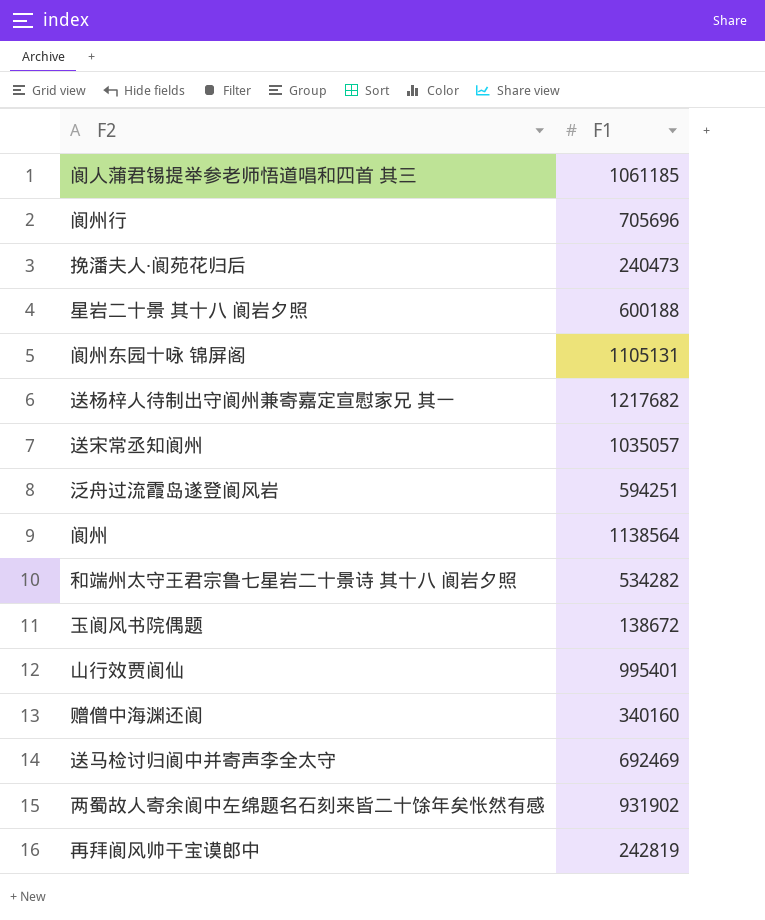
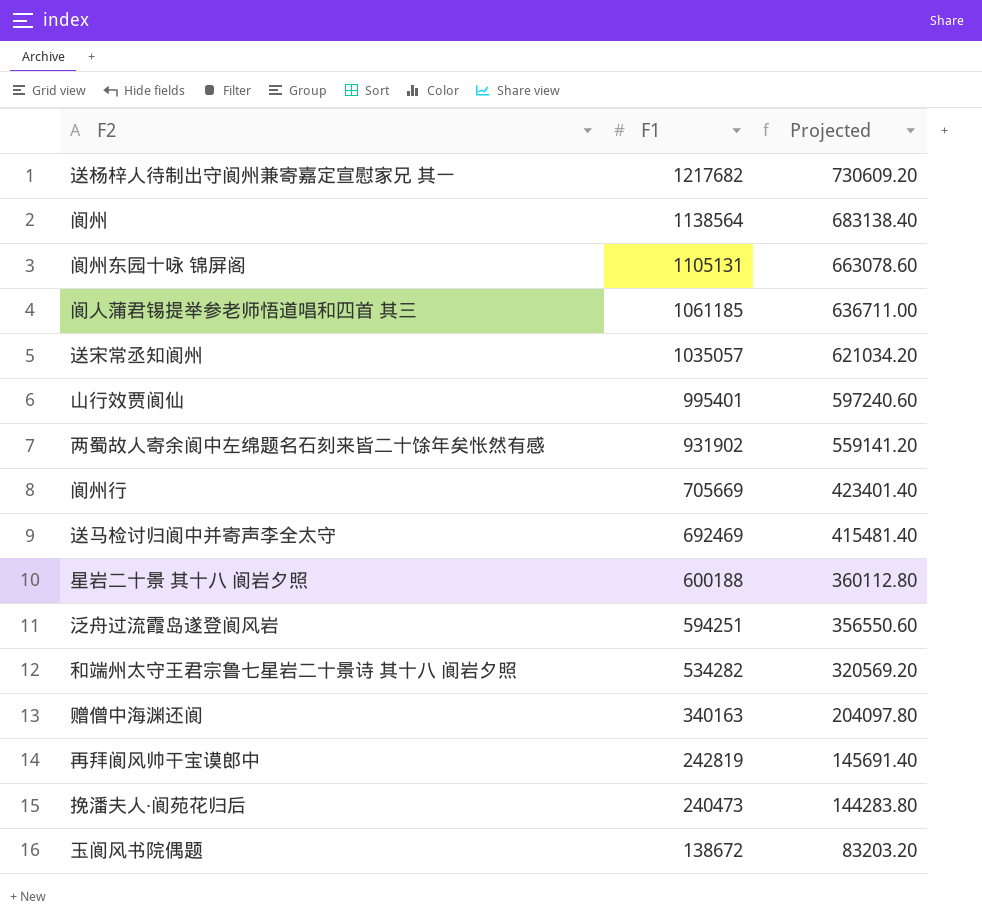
row order: none -> F1 descending
column Projected | formula: none -> [F1] * 0.6
阆州行 | F1: 705696 -> 705669
赠僧中海渊还阆 | F1: 340160 -> 340163

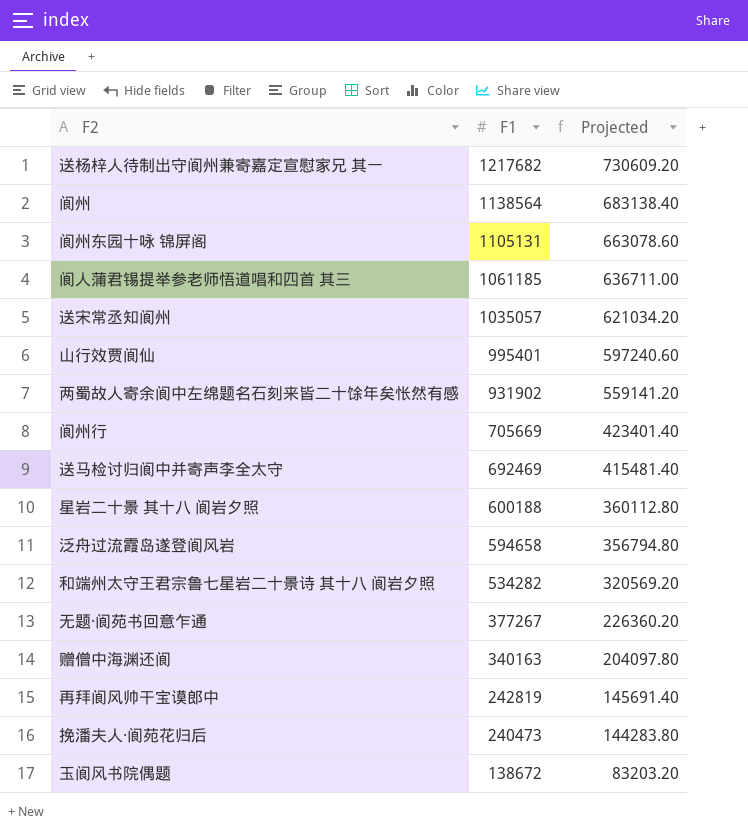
泛舟过流霞岛遂登阆风岩 | F1: 594251 -> 594658
泛舟过流霞岛遂登阆风岩 | Projected: 356550.60 -> 356794.80
row 无题·阆苑书回意乍通: none -> 377267 | 226360.20

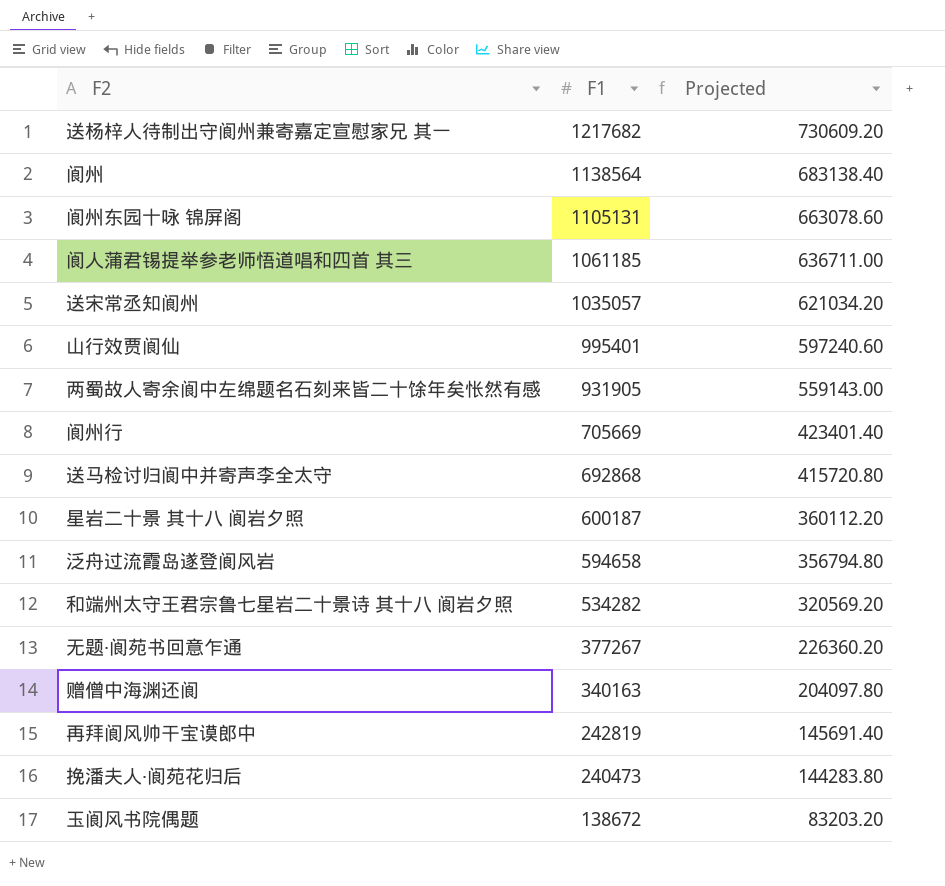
两蜀故人寄余阆中左绵题名石刻来皆二十馀年矣怅然有感 | F1: 931902 -> 931905
两蜀故人寄余阆中左绵题名石刻来皆二十馀年矣怅然有感 | Projected: 559141.20 -> 559143.00
送马检讨归阆中并寄声李全太守 | F1: 692469 -> 692868
送马检讨归阆中并寄声李全太守 | Projected: 415481.40 -> 415720.80
星岩二十景 其十八 阆岩夕照 | F1: 600188 -> 600187
星岩二十景 其十八 阆岩夕照 | Projected: 360112.80 -> 360112.20

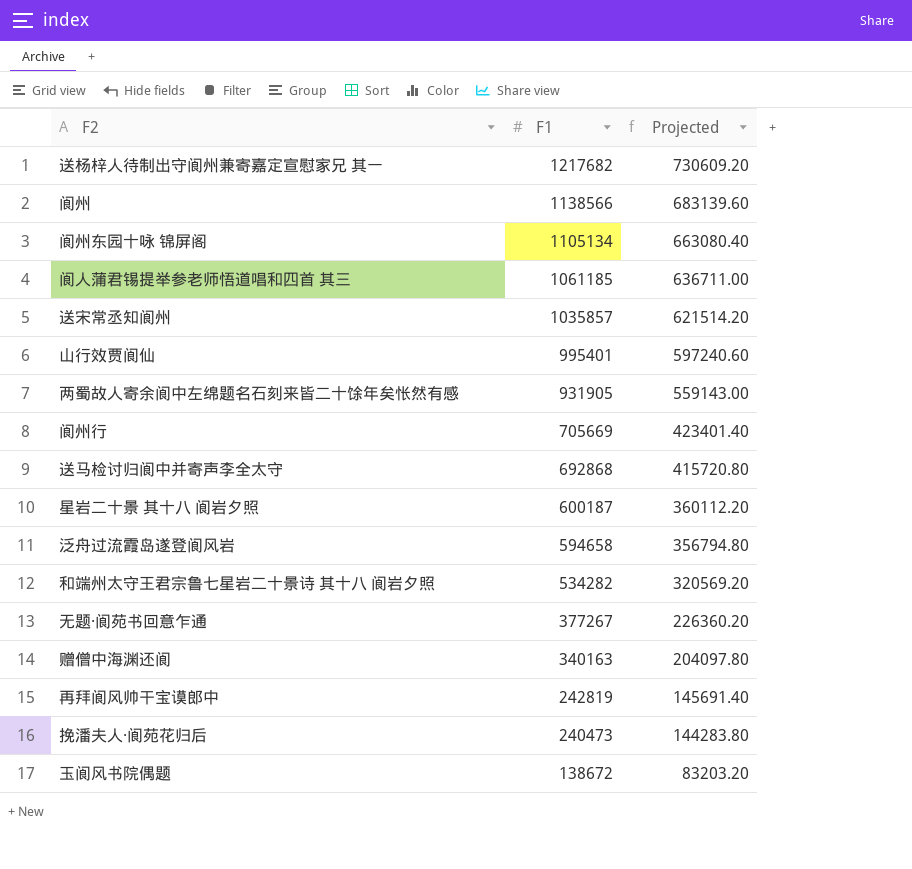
阆州 | F1: 1138564 -> 1138566
阆州 | Projected: 683138.40 -> 683139.60
阆州东园十咏 锦屏阁 | F1: 1105131 -> 1105134
阆州东园十咏 锦屏阁 | Projected: 663078.60 -> 663080.40
送宋常丞知阆州 | F1: 1035057 -> 1035857
送宋常丞知阆州 | Projected: 621034.20 -> 621514.20

